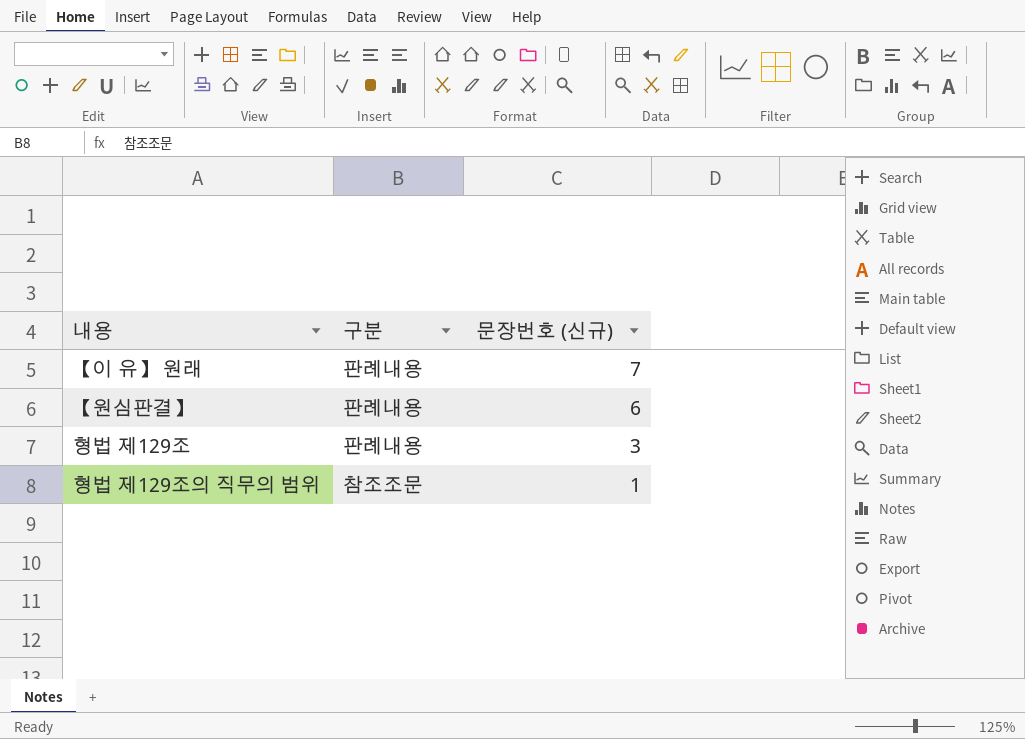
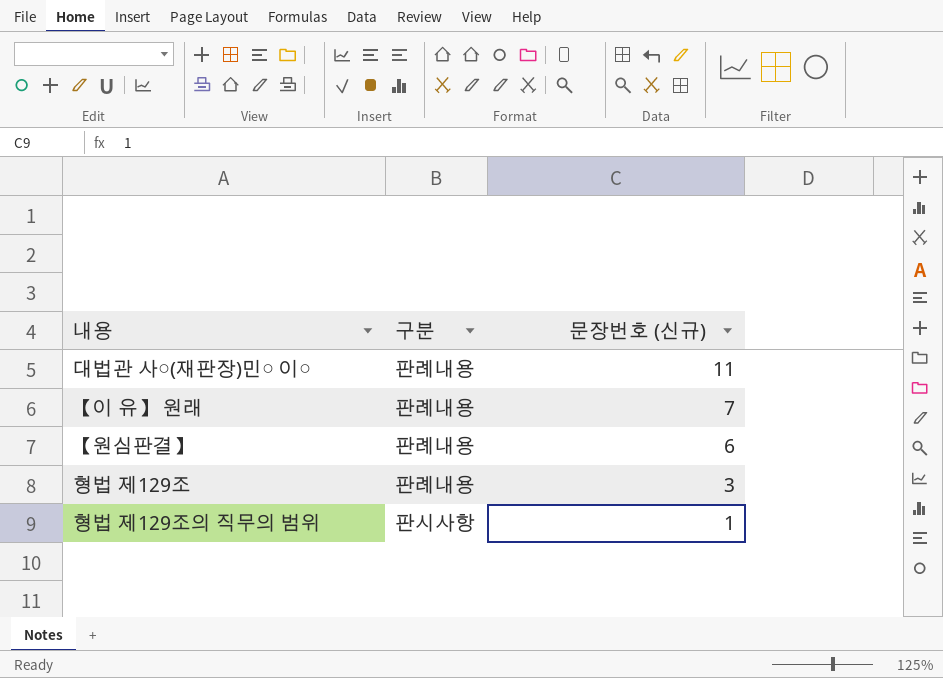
row 대법관 사○(재판장)민○ 이○: none -> 판례내용 | 11
형법 제129조의 직무의 범위 | 구분: 참조조문 -> 판시사항

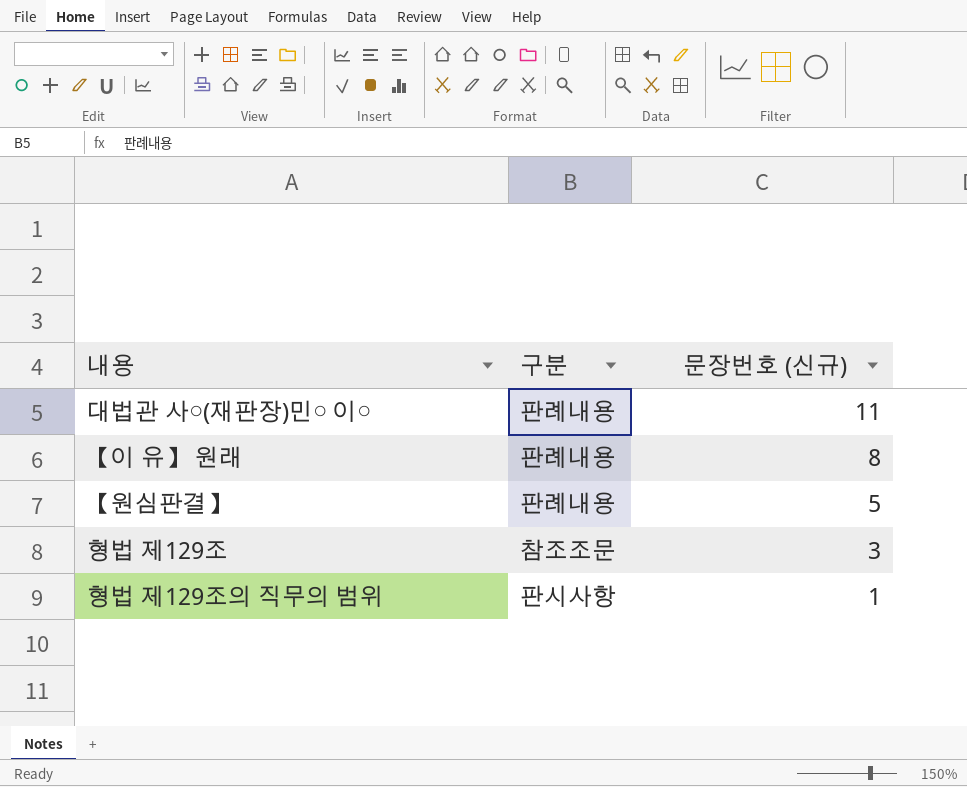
【이 유】 원래 | 문장번호 (신규): 7 -> 8
【원심판결】 | 문장번호 (신규): 6 -> 5
형법 제129조 | 구분: 판례내용 -> 참조조문

